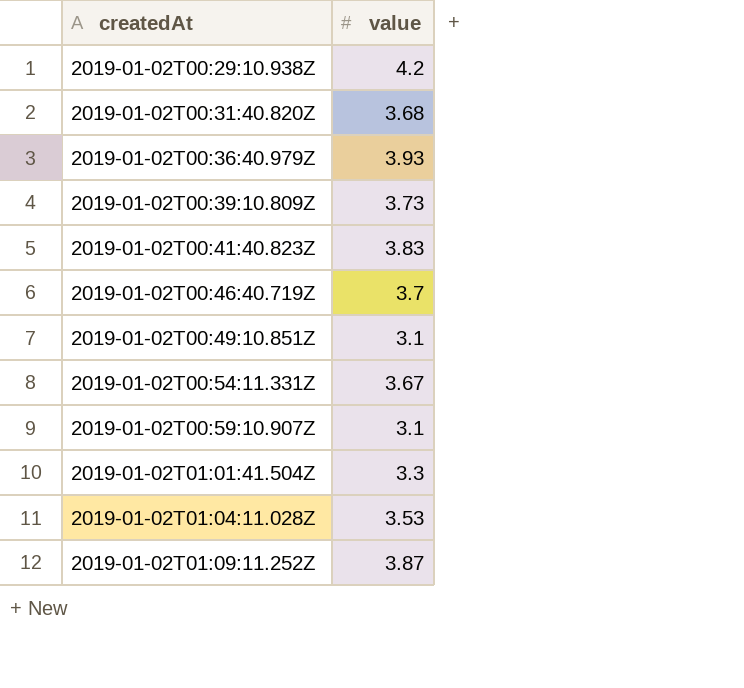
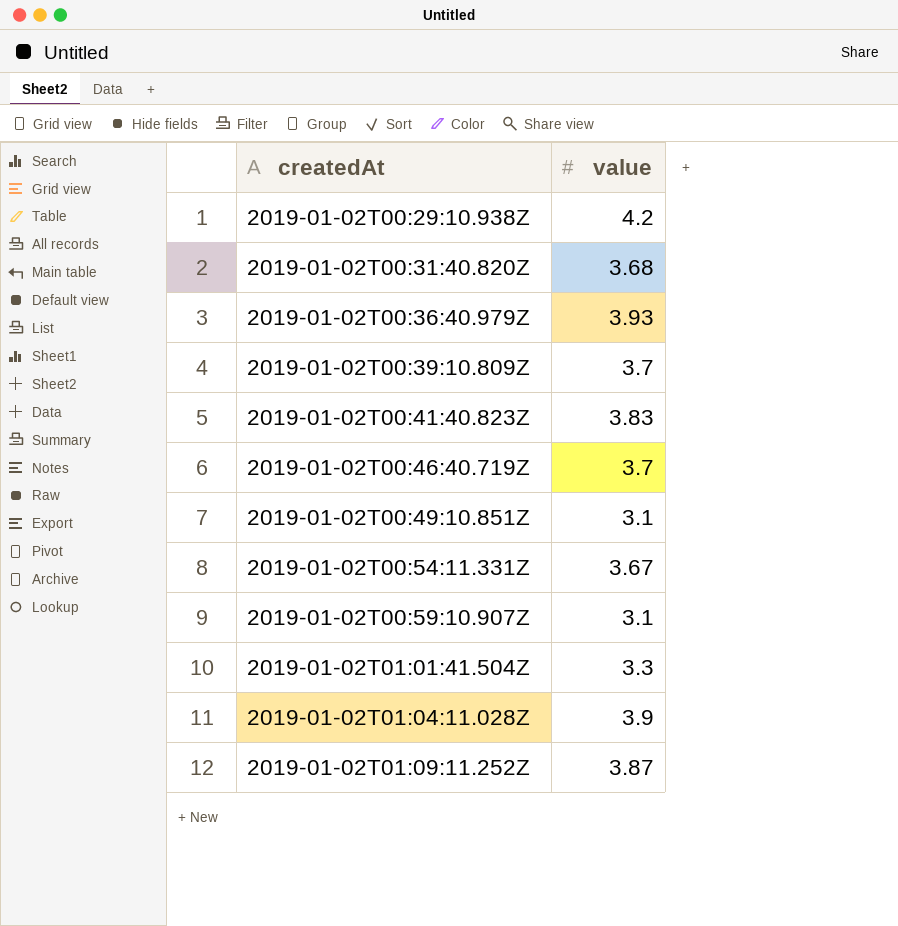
2019-01-02T00:39:10.809Z | value: 3.73 -> 3.7
2019-01-02T01:04:11.028Z | value: 3.53 -> 3.9

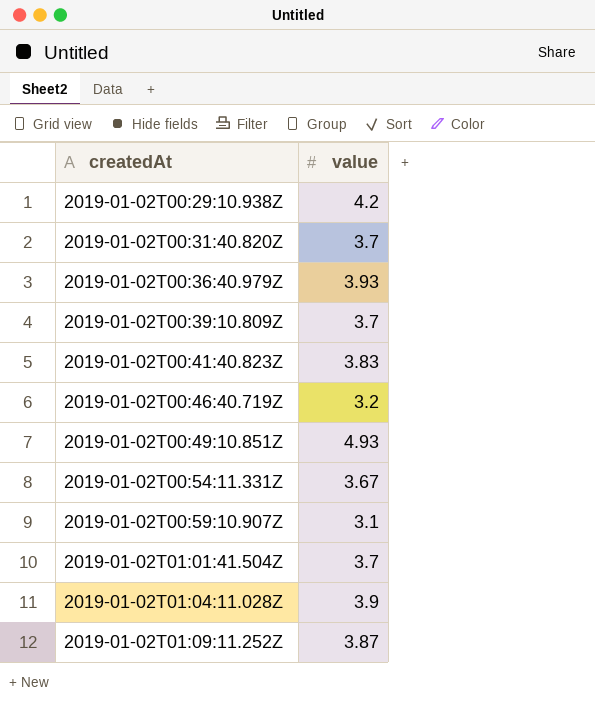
2019-01-02T00:31:40.820Z | value: 3.68 -> 3.7
2019-01-02T00:46:40.719Z | value: 3.7 -> 3.2
2019-01-02T00:49:10.851Z | value: 3.1 -> 4.93
2019-01-02T01:01:41.504Z | value: 3.3 -> 3.7

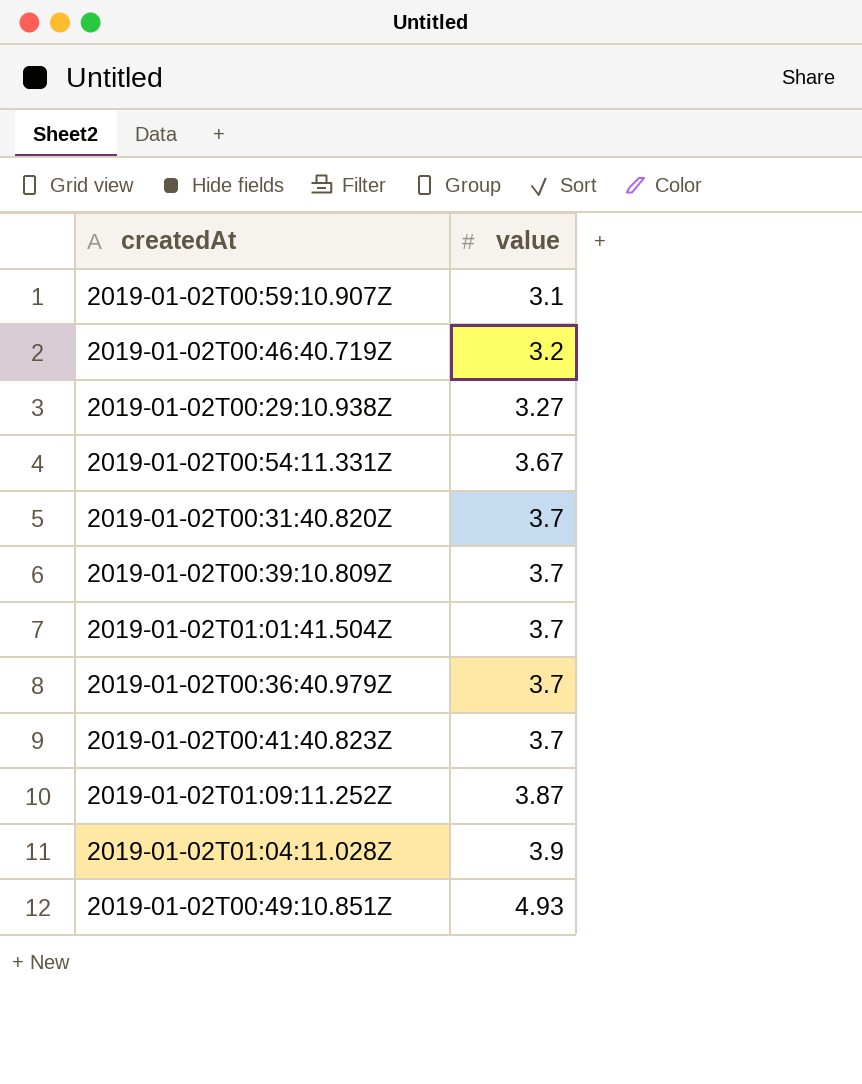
row order: createdAt ascending -> value ascending
2019-01-02T00:29:10.938Z | value: 4.2 -> 3.27
2019-01-02T00:36:40.979Z | value: 3.93 -> 3.7
2019-01-02T00:41:40.823Z | value: 3.83 -> 3.7

